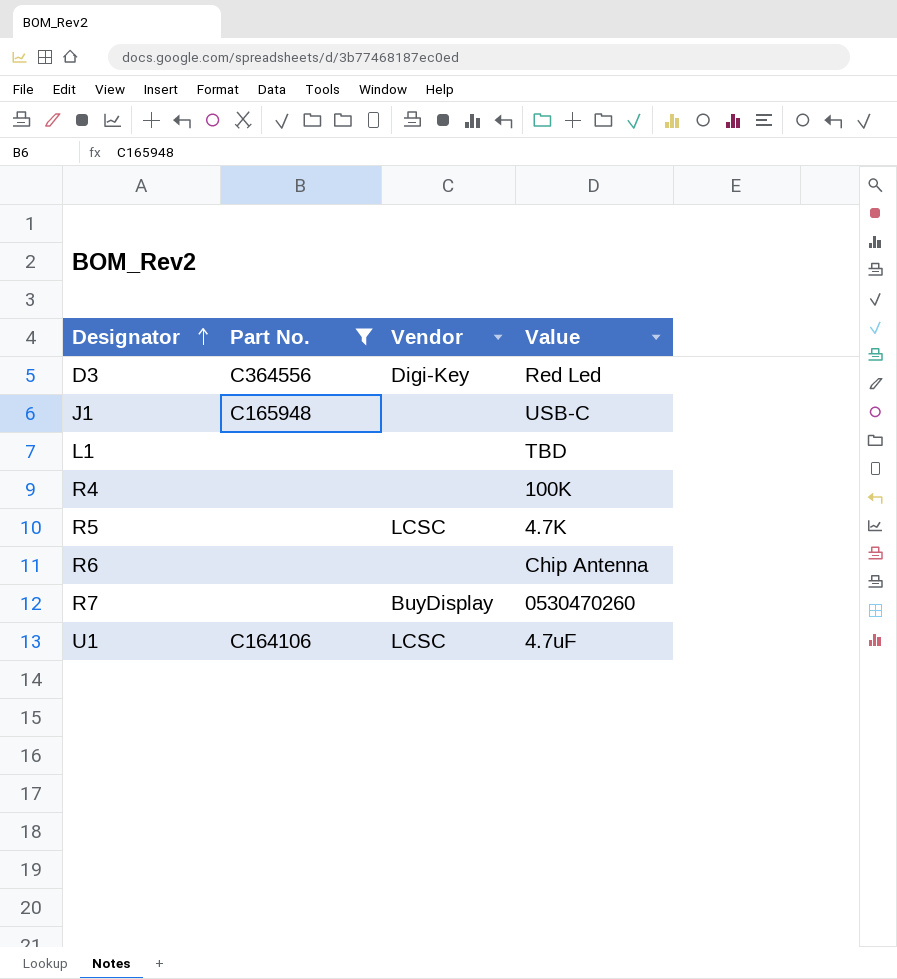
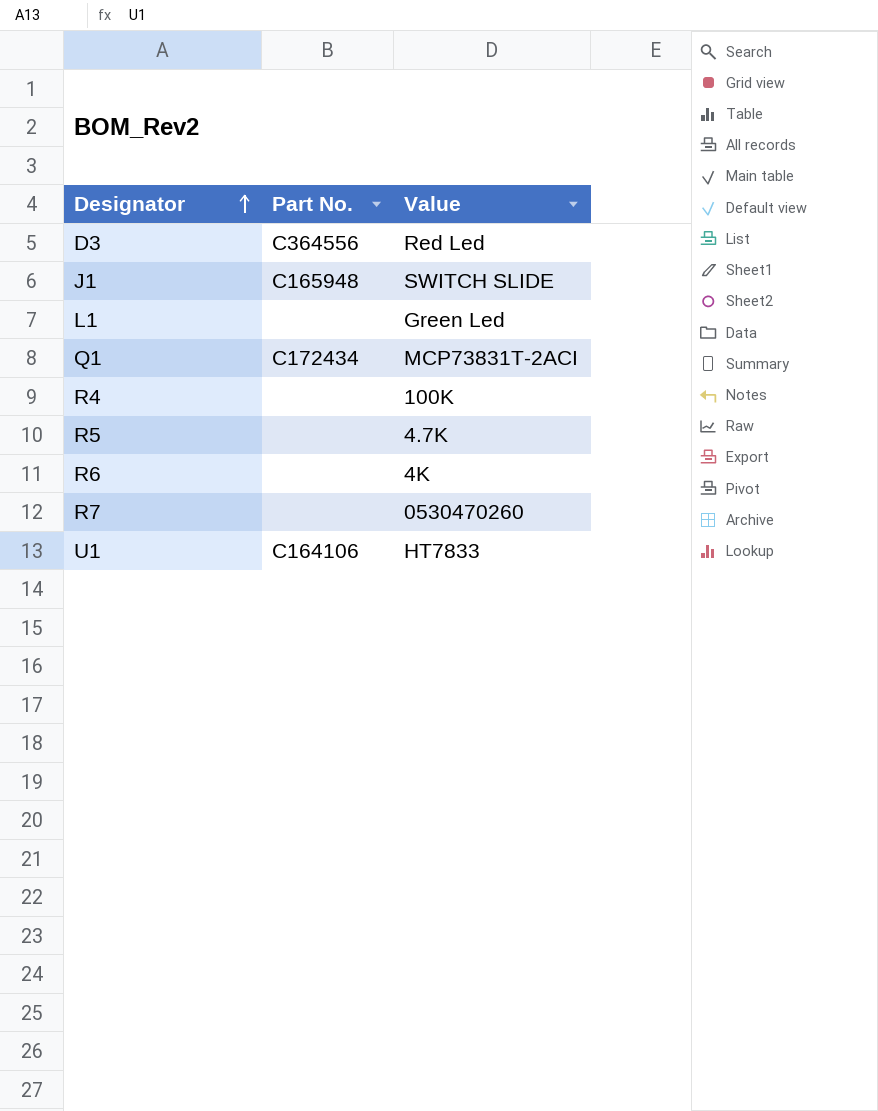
filter: Part No. != C172434 -> none
column Vendor | position: 3 -> none
J1 | Value: USB-C -> SWITCH SLIDE
L1 | Value: TBD -> Green Led
R6 | Value: Chip Antenna -> 4K
U1 | Value: 4.7uF -> HT7833

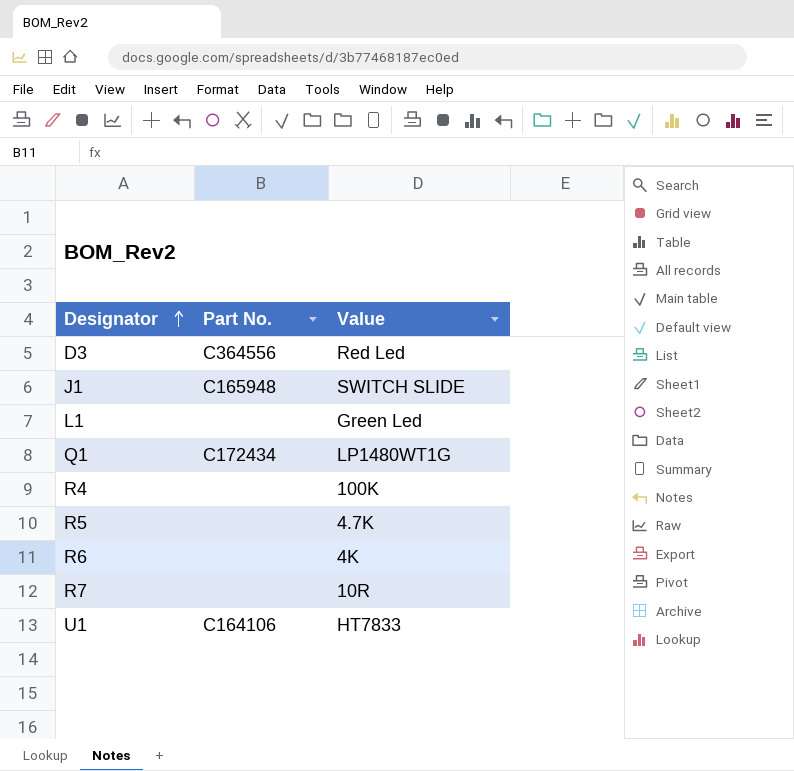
Q1 | Value: MCP73831T-2ACI -> LP1480WT1G
R7 | Value: 0530470260 -> 10R

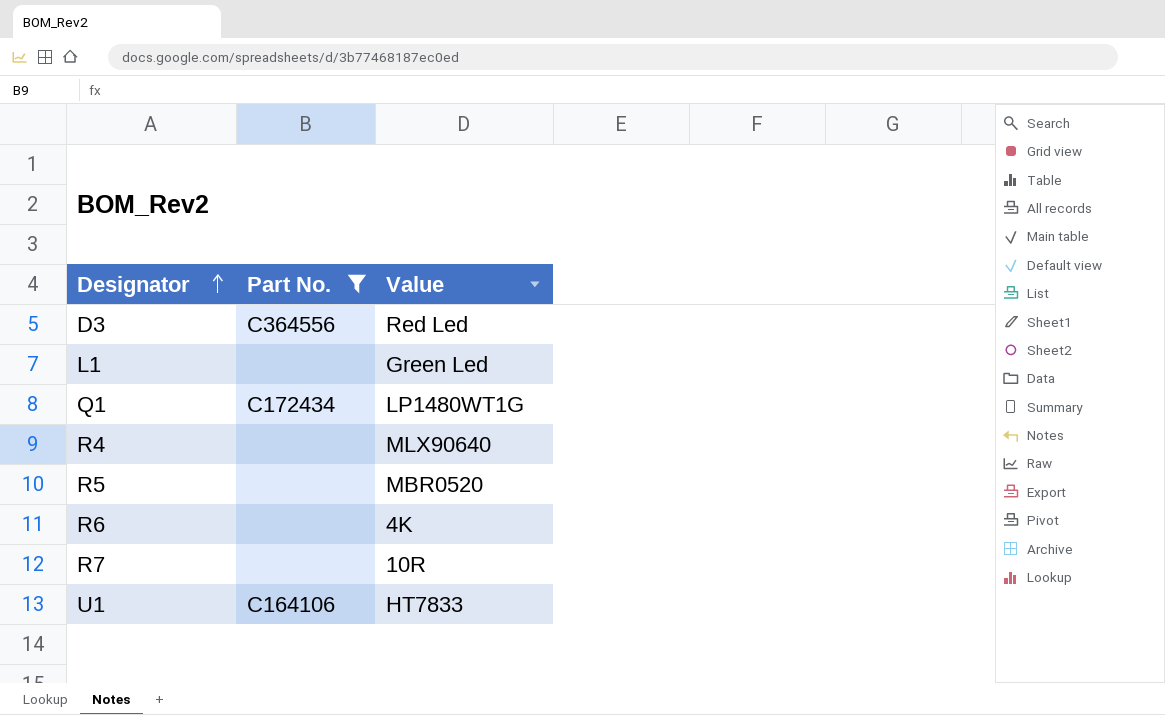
filter: none -> Part No. != C165948
R4 | Value: 100K -> MLX90640
R5 | Value: 4.7K -> MBR0520

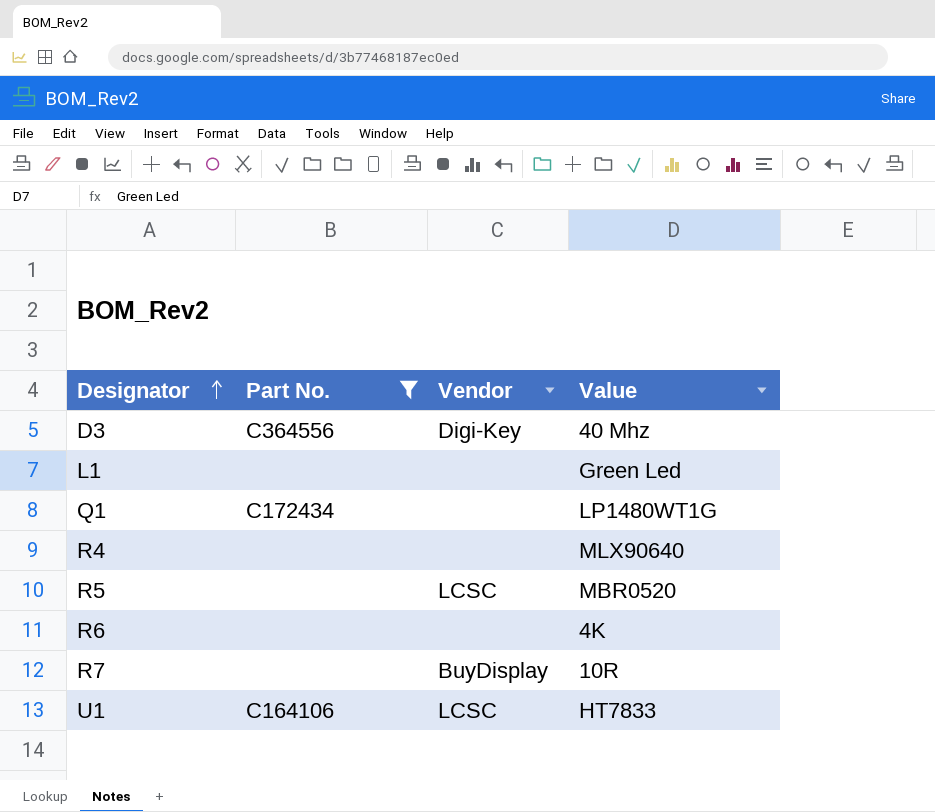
column Vendor | position: none -> 3
D3 | Value: Red Led -> 40 Mhz

